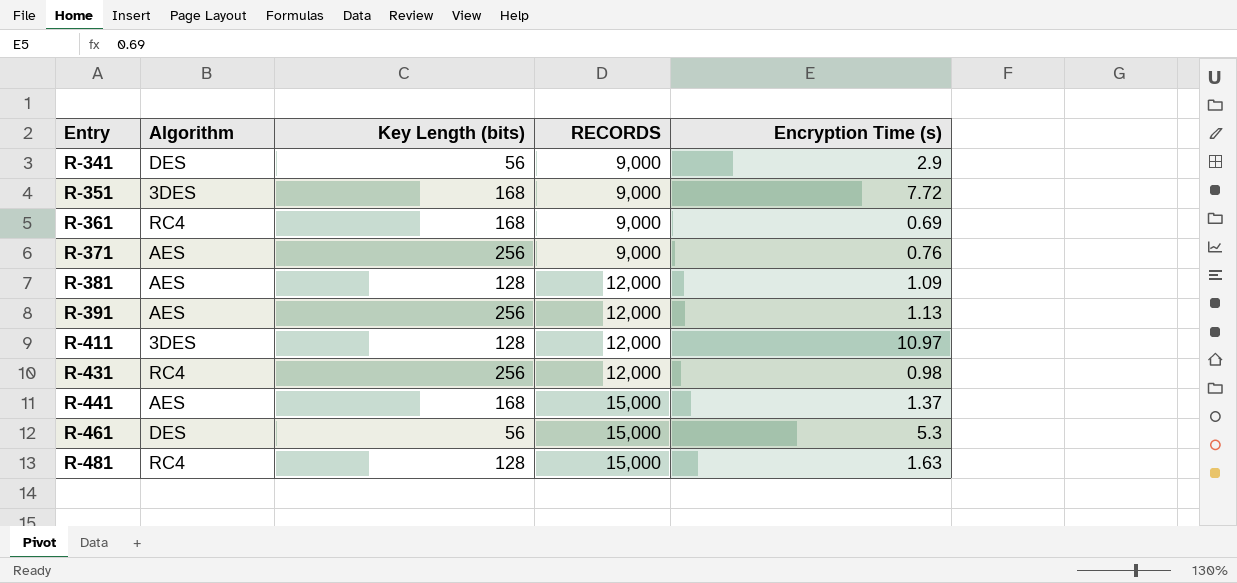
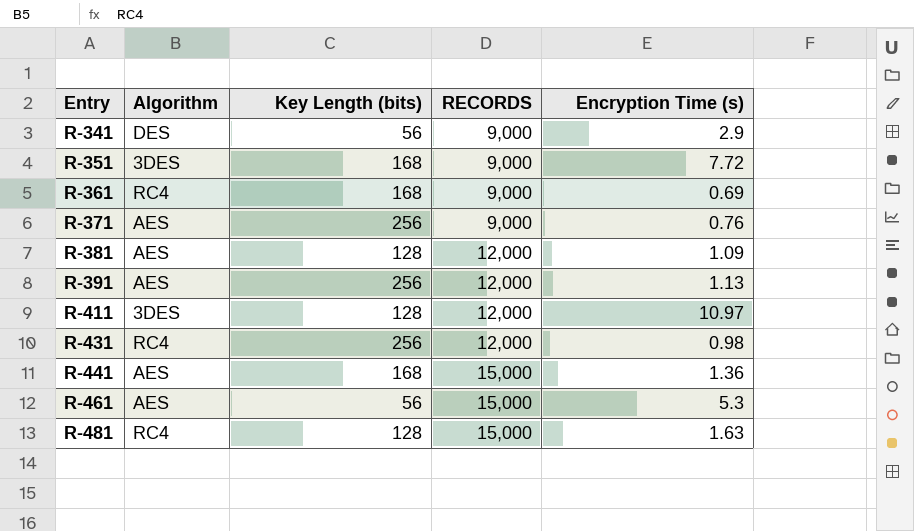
R-441 | Encryption Time (s): 1.37 -> 1.36
R-461 | Algorithm: DES -> AES

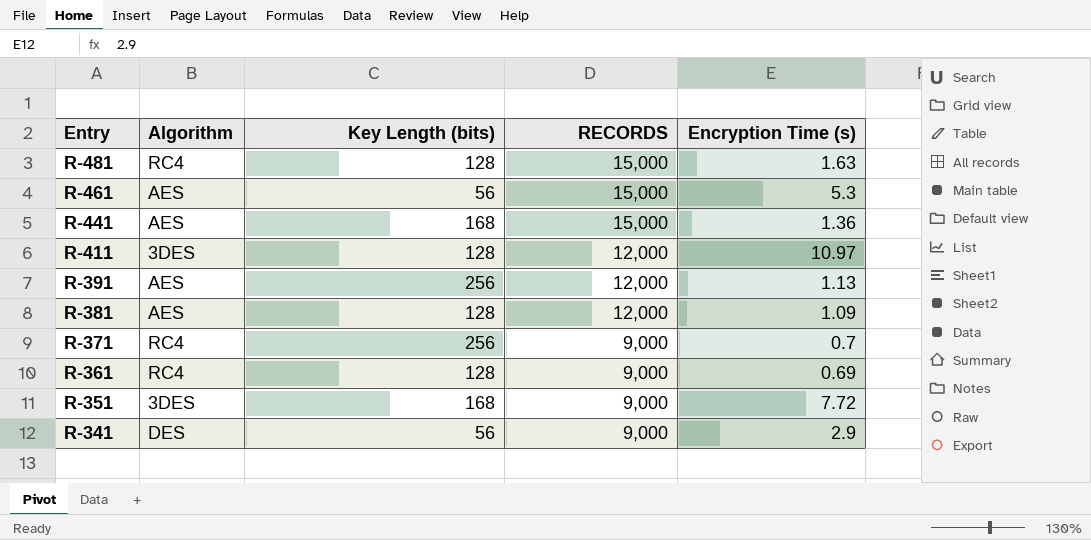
row order: Entry ascending -> Entry descending
row R-431: RC4 | 256 | 12,000 | 0.98 -> none
R-371 | Algorithm: AES -> RC4
R-371 | Encryption Time (s): 0.76 -> 0.7
R-361 | Key Length (bits): 168 -> 128

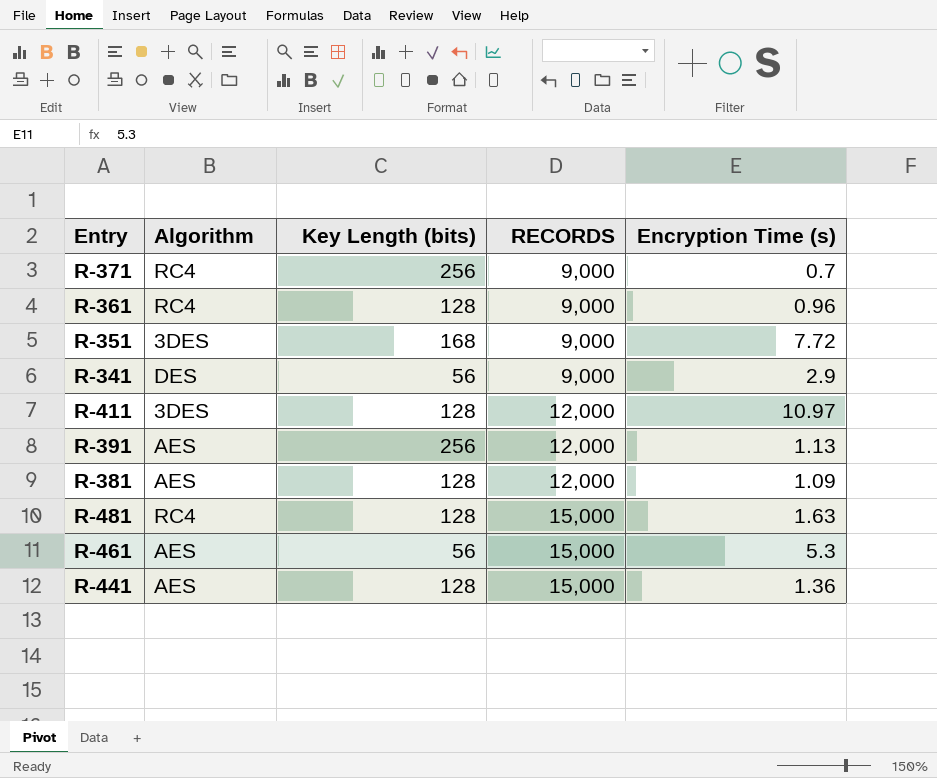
row order: Entry descending -> RECORDS ascending
R-361 | Encryption Time (s): 0.69 -> 0.96
R-441 | Key Length (bits): 168 -> 128

